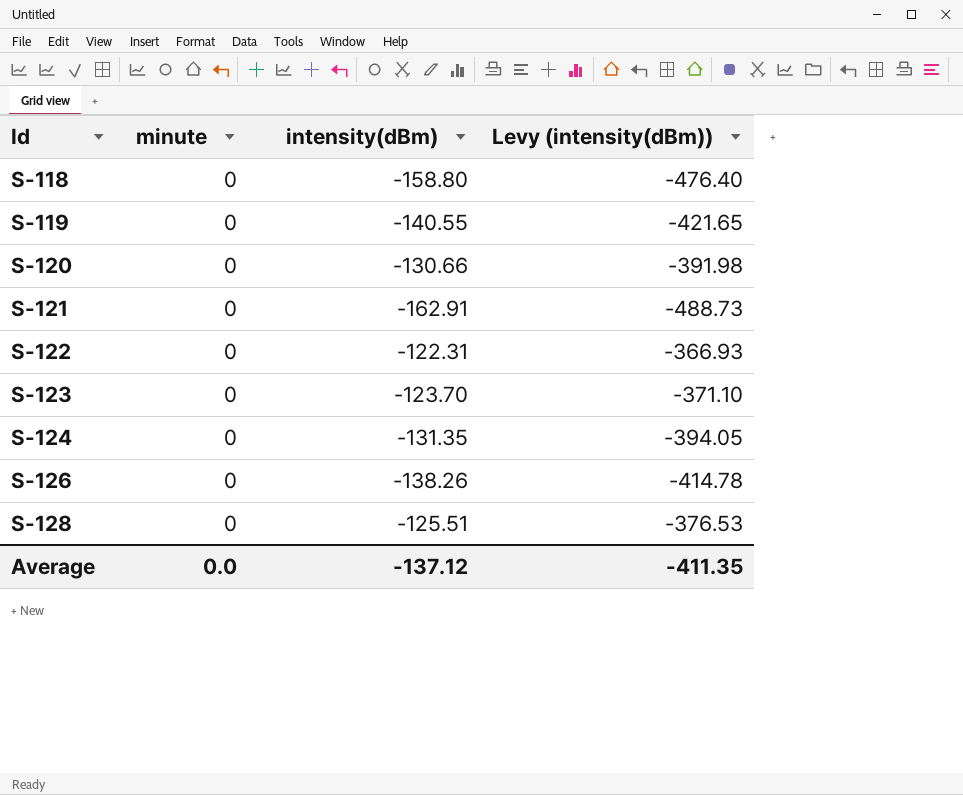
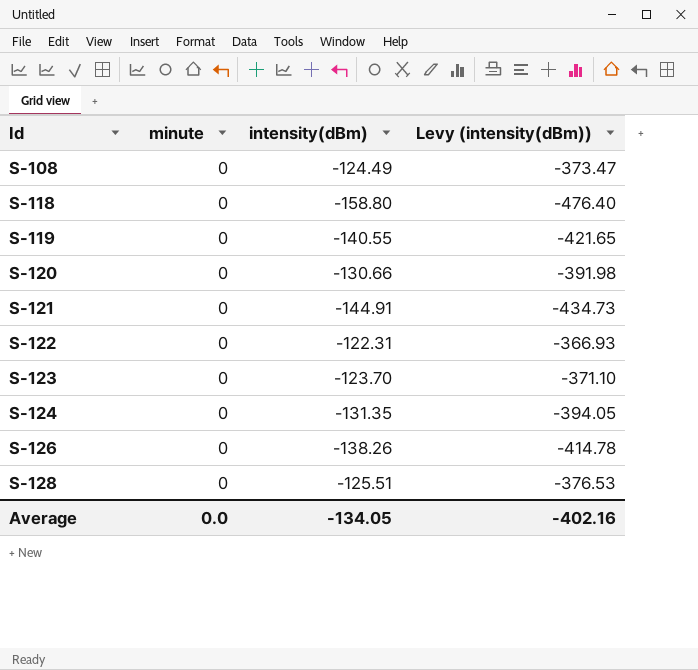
row S-108: none -> 0 | -124.49 | -373.47
S-121 | intensity(dBm): -162.91 -> -144.91
S-121 | Levy (intensity(dBm)): -488.73 -> -434.73
Average | intensity(dBm): -137.12 -> -134.05
Average | Levy (intensity(dBm)): -411.35 -> -402.16

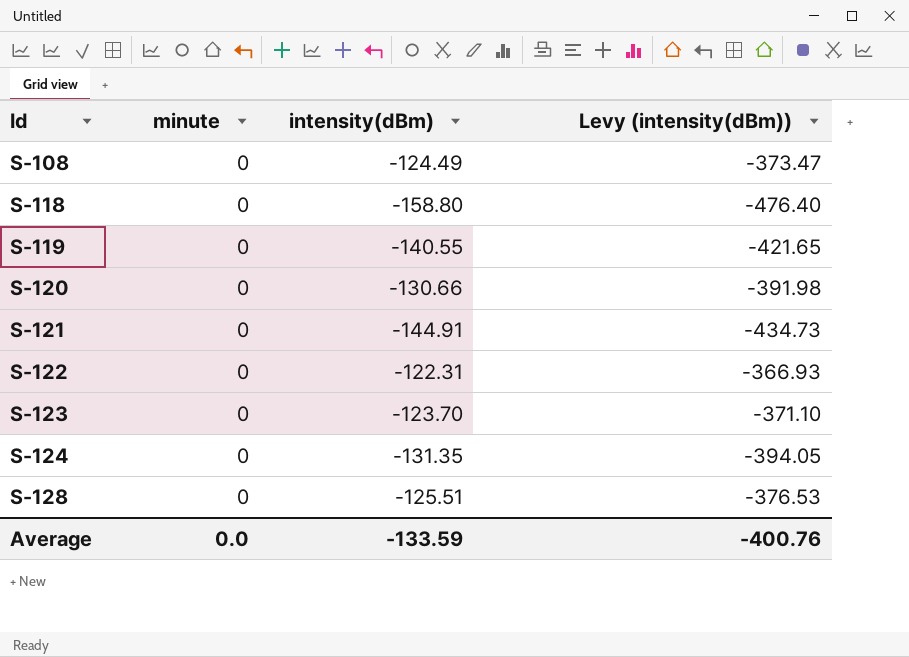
row S-126: 0 | -138.26 | -414.78 -> none
Average | intensity(dBm): -134.05 -> -133.59
Average | Levy (intensity(dBm)): -402.16 -> -400.76

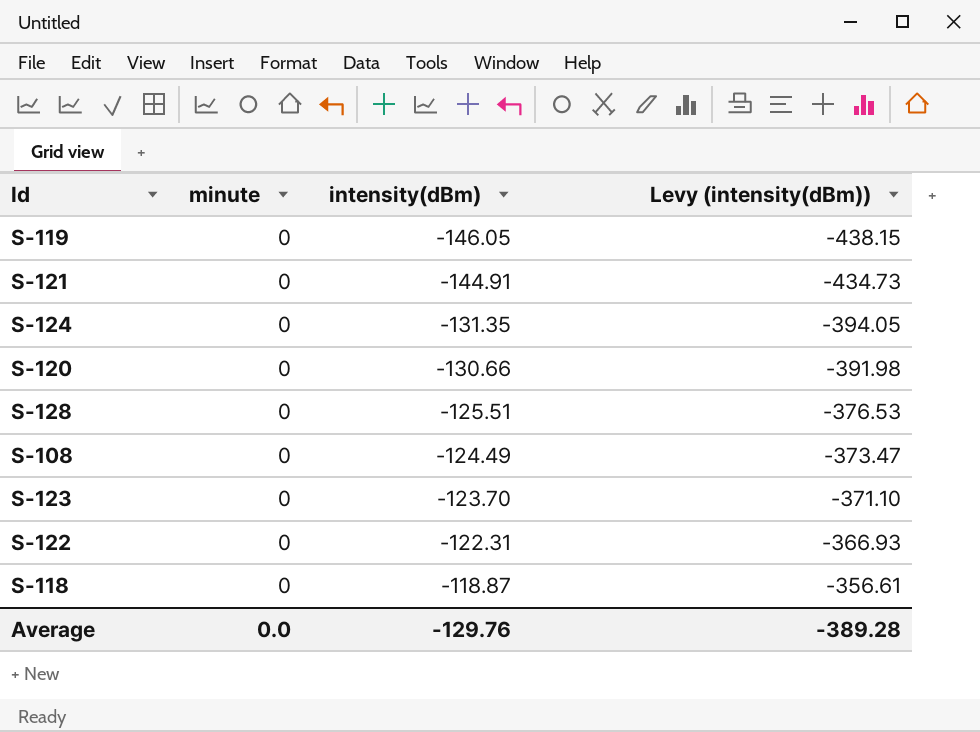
row order: Id ascending -> intensity(dBm) ascending
S-119 | intensity(dBm): -140.55 -> -146.05
S-119 | Levy (intensity(dBm)): -421.65 -> -438.15
S-118 | intensity(dBm): -158.80 -> -118.87
S-118 | Levy (intensity(dBm)): -476.40 -> -356.61
Average | intensity(dBm): -133.59 -> -129.76
Average | Levy (intensity(dBm)): -400.76 -> -389.28

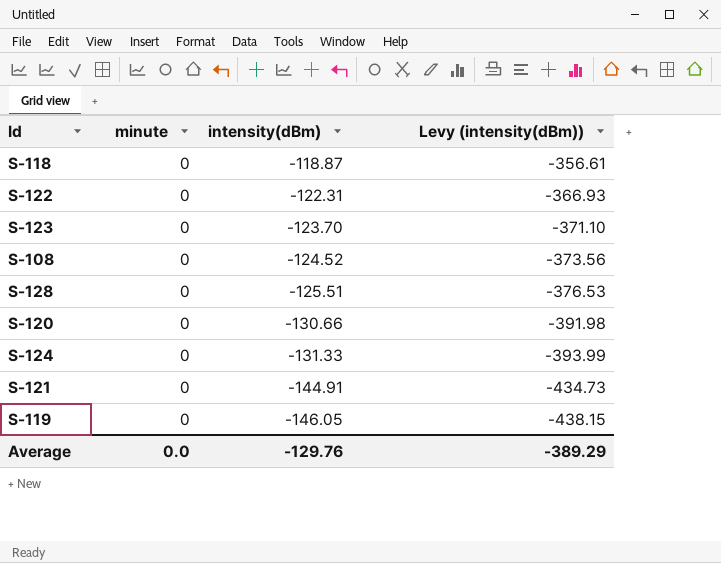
row order: intensity(dBm) ascending -> intensity(dBm) descending
S-108 | intensity(dBm): -124.49 -> -124.52
S-108 | Levy (intensity(dBm)): -373.47 -> -373.56
S-124 | intensity(dBm): -131.35 -> -131.33
S-124 | Levy (intensity(dBm)): -394.05 -> -393.99
Average | Levy (intensity(dBm)): -389.28 -> -389.29

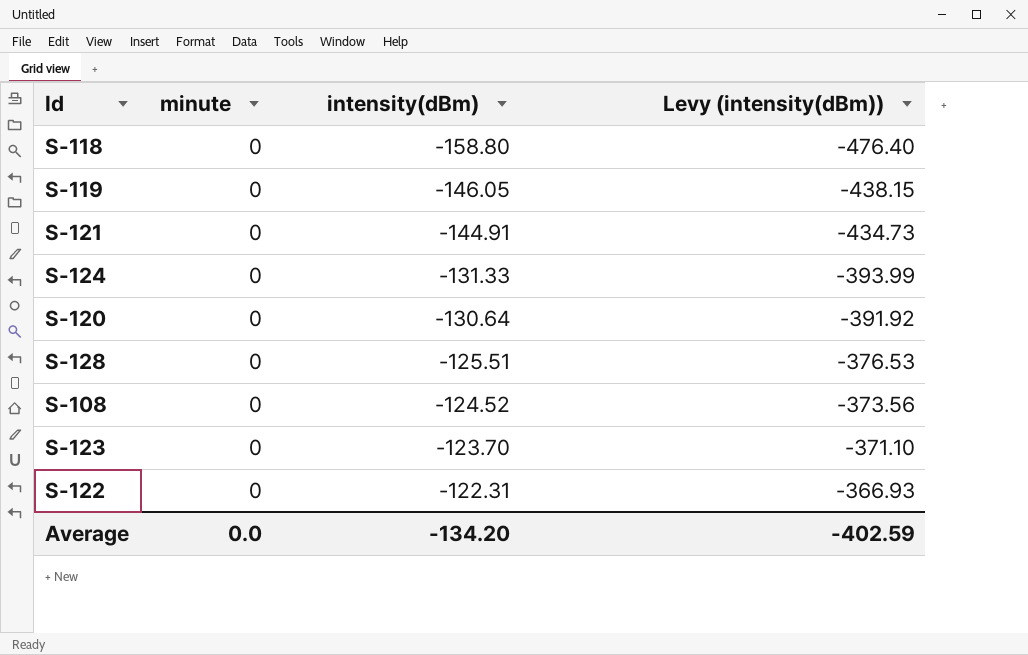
row order: intensity(dBm) descending -> intensity(dBm) ascending
S-118 | intensity(dBm): -118.87 -> -158.80
S-118 | Levy (intensity(dBm)): -356.61 -> -476.40
S-120 | intensity(dBm): -130.66 -> -130.64
S-120 | Levy (intensity(dBm)): -391.98 -> -391.92
Average | intensity(dBm): -129.76 -> -134.20
Average | Levy (intensity(dBm)): -389.29 -> -402.59

